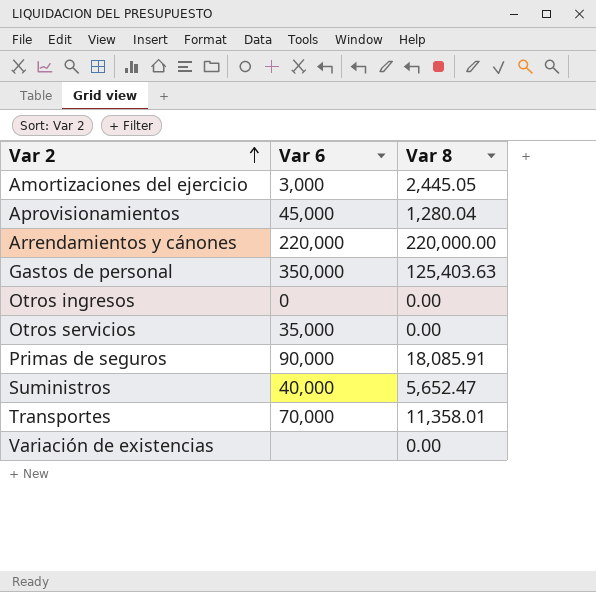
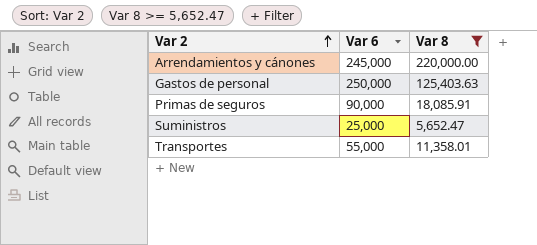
filter: none -> Var 8 >= 5,652.47
Arrendamientos y cánones | Var 6: 220,000 -> 245,000
Gastos de personal | Var 6: 350,000 -> 250,000
Suministros | Var 6: 40,000 -> 25,000
Transportes | Var 6: 70,000 -> 55,000

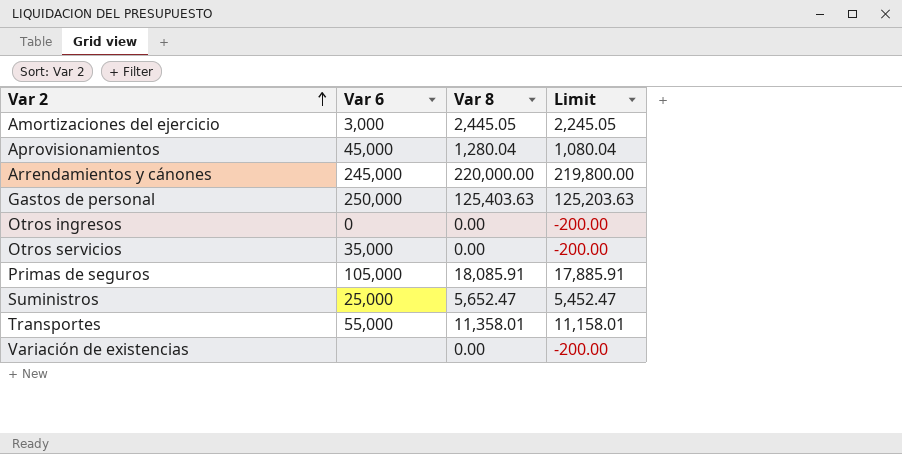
filter: Var 8 >= 5,652.47 -> none
column Limit | formula: none -> [Var 8] - 200
Primas de seguros | Var 6: 90,000 -> 105,000

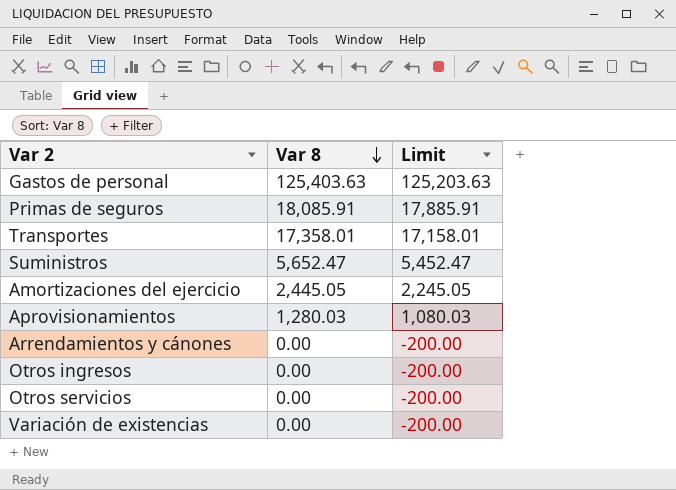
row order: Var 2 ascending -> Var 8 descending
column Var 6 | position: 2 -> none
Transportes | Var 8: 11,358.01 -> 17,358.01
Transportes | Limit: 11,158.01 -> 17,158.01
Aprovisionamientos | Var 8: 1,280.04 -> 1,280.03
Aprovisionamientos | Limit: 1,080.04 -> 1,080.03
Arrendamientos y cánones | Var 8: 220,000.00 -> 0.00
Arrendamientos y cánones | Limit: 219,800.00 -> -200.00

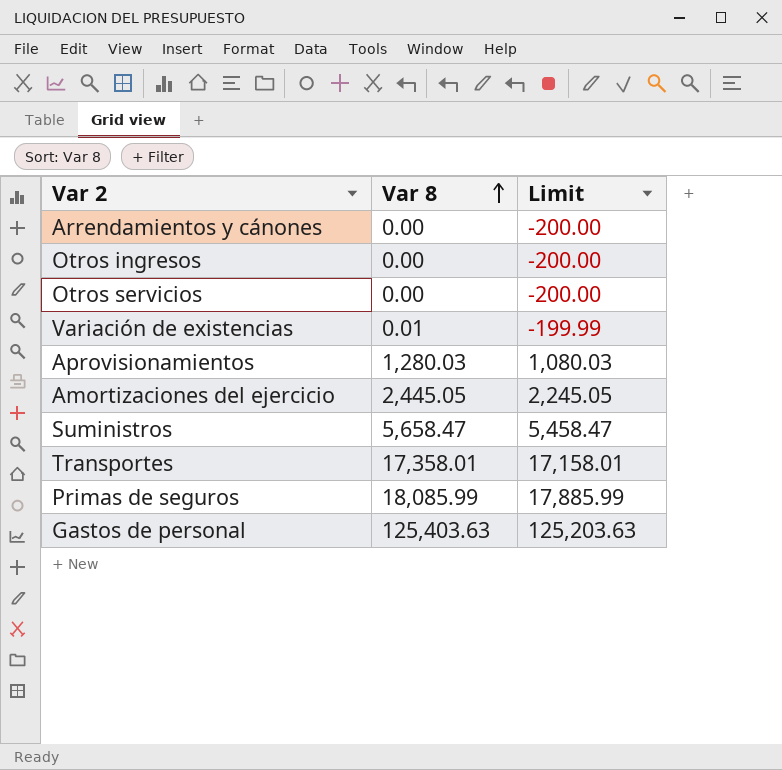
row order: Var 8 descending -> Var 8 ascending
Variación de existencias | Var 8: 0.00 -> 0.01
Variación de existencias | Limit: -200.00 -> -199.99
Suministros | Var 8: 5,652.47 -> 5,658.47
Suministros | Limit: 5,452.47 -> 5,458.47
Primas de seguros | Var 8: 18,085.91 -> 18,085.99
Primas de seguros | Limit: 17,885.91 -> 17,885.99

